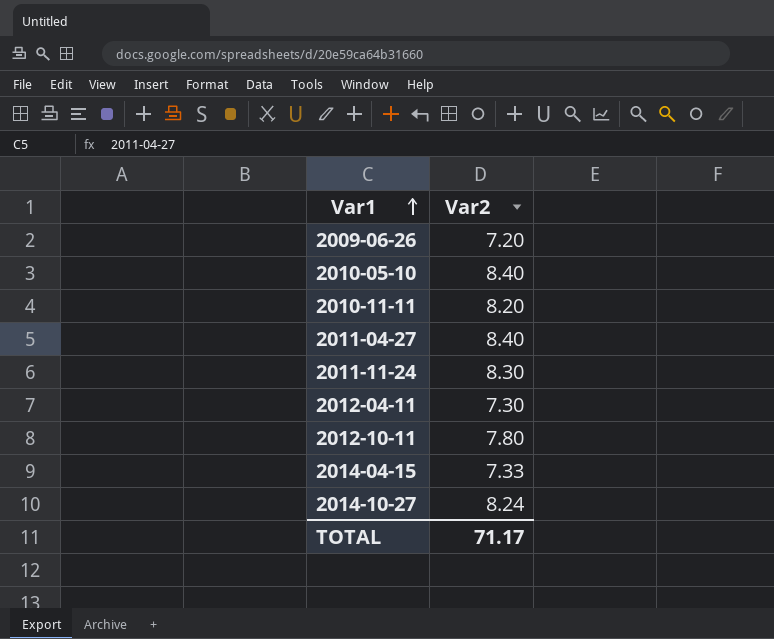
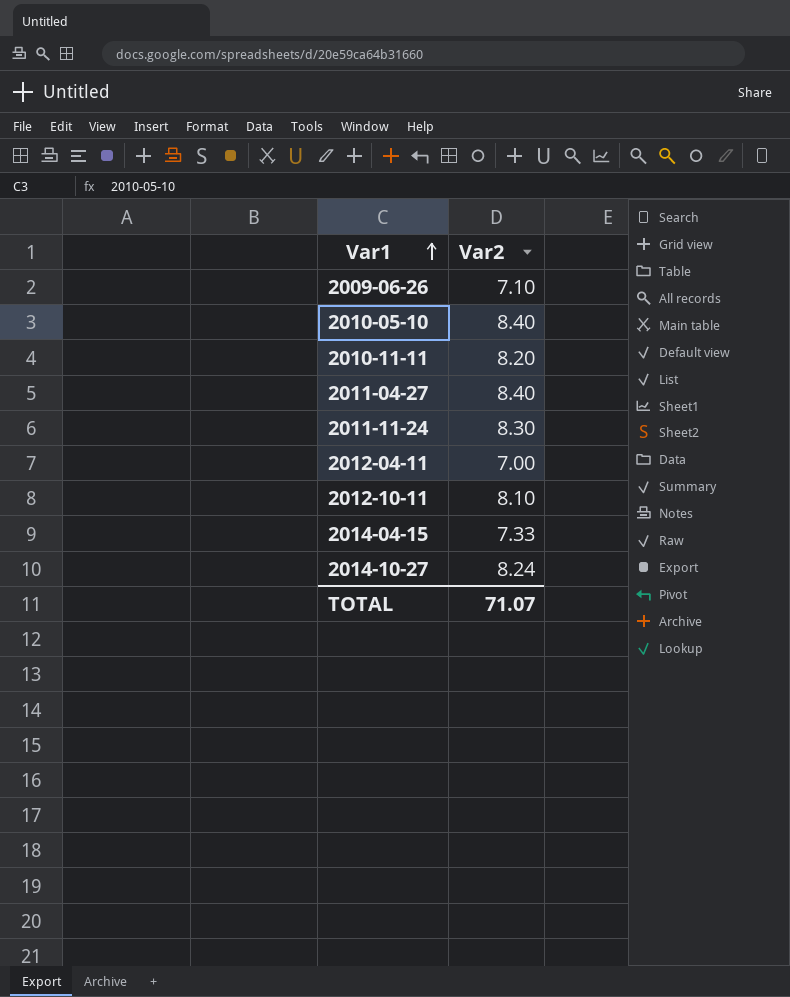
2009-06-26 | Var2: 7.20 -> 7.10
2012-04-11 | Var2: 7.30 -> 7.00
2012-10-11 | Var2: 7.80 -> 8.10
TOTAL | Var2: 71.17 -> 71.07

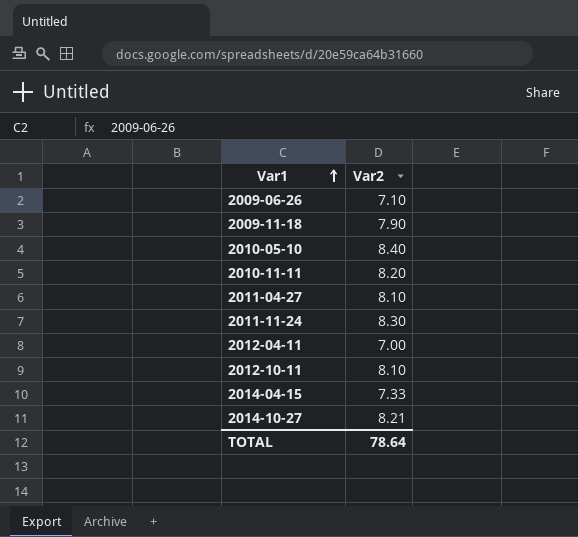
row 2009-11-18: none -> 7.90
2011-04-27 | Var2: 8.40 -> 8.10
2014-10-27 | Var2: 8.24 -> 8.21
TOTAL | Var2: 71.07 -> 78.64

